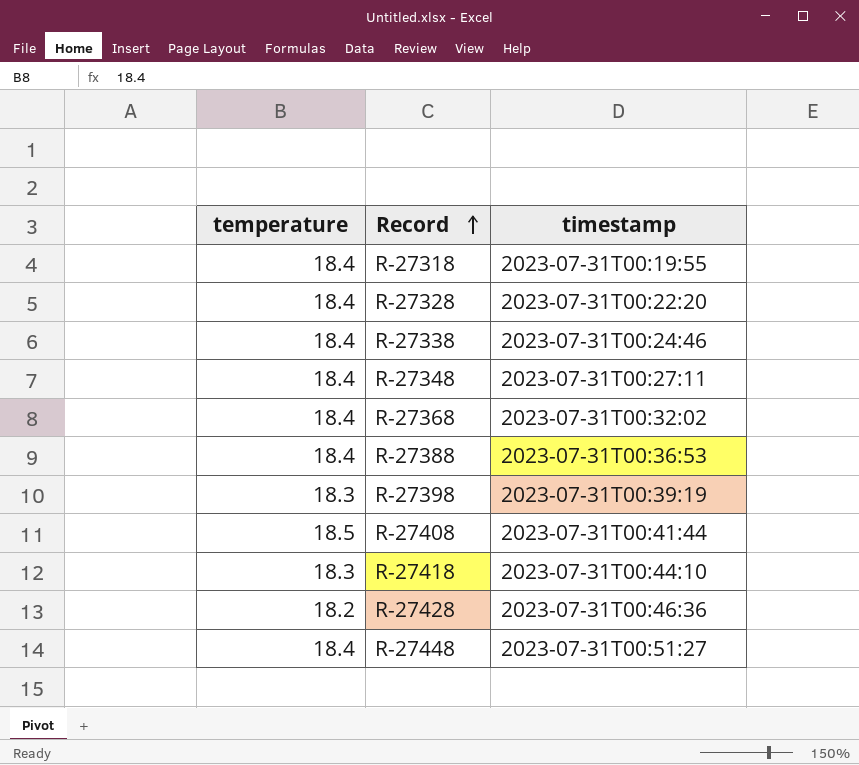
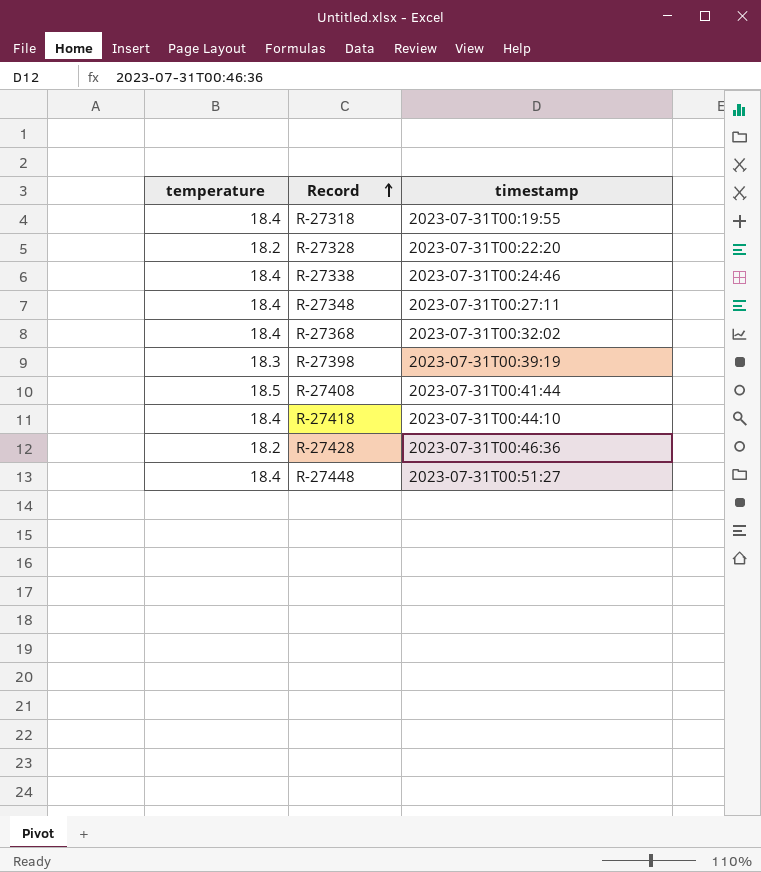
row R-27388: 18.4 | 2023-07-31T00:36:53 -> none
R-27328 | temperature: 18.4 -> 18.2
R-27418 | temperature: 18.3 -> 18.4

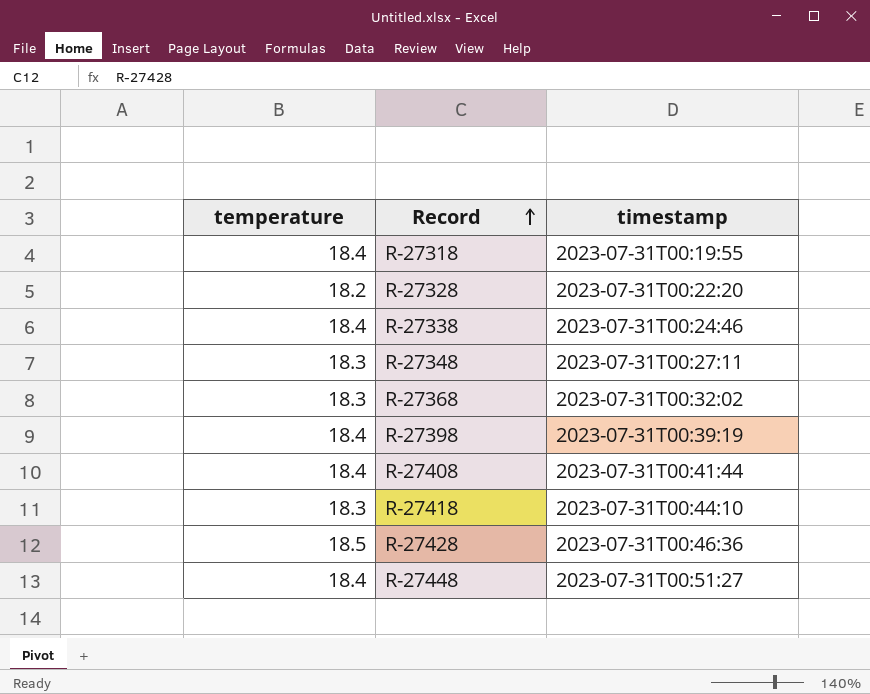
R-27348 | temperature: 18.4 -> 18.3
R-27368 | temperature: 18.4 -> 18.3
R-27398 | temperature: 18.3 -> 18.4
R-27408 | temperature: 18.5 -> 18.4
R-27418 | temperature: 18.4 -> 18.3
R-27428 | temperature: 18.2 -> 18.5

